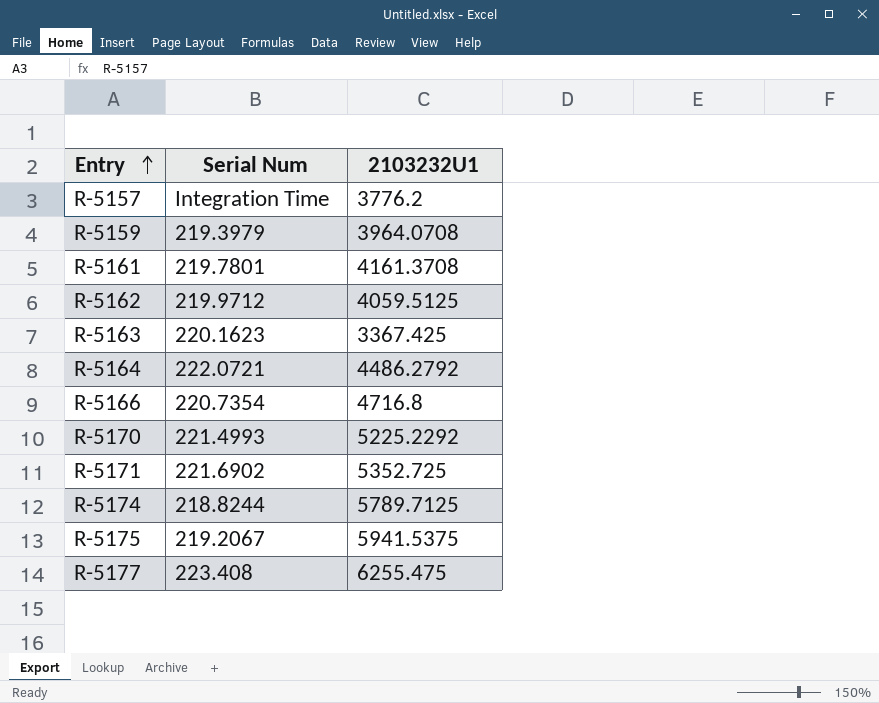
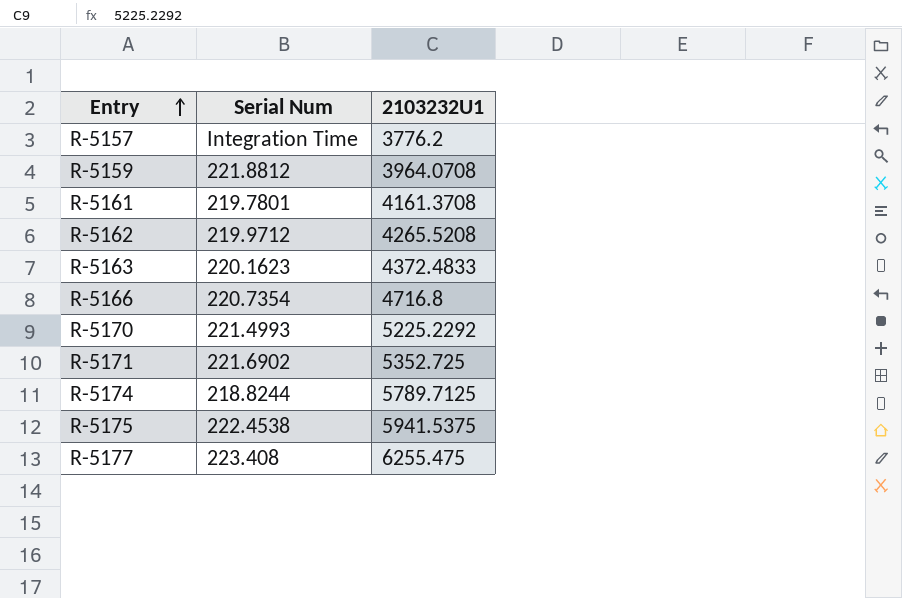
row R-5164: 222.0721 | 4486.2792 -> none
R-5159 | Serial Num: 219.3979 -> 221.8812
R-5162 | 2103232U1: 4059.5125 -> 4265.5208
R-5163 | 2103232U1: 3367.425 -> 4372.4833
R-5175 | Serial Num: 219.2067 -> 222.4538

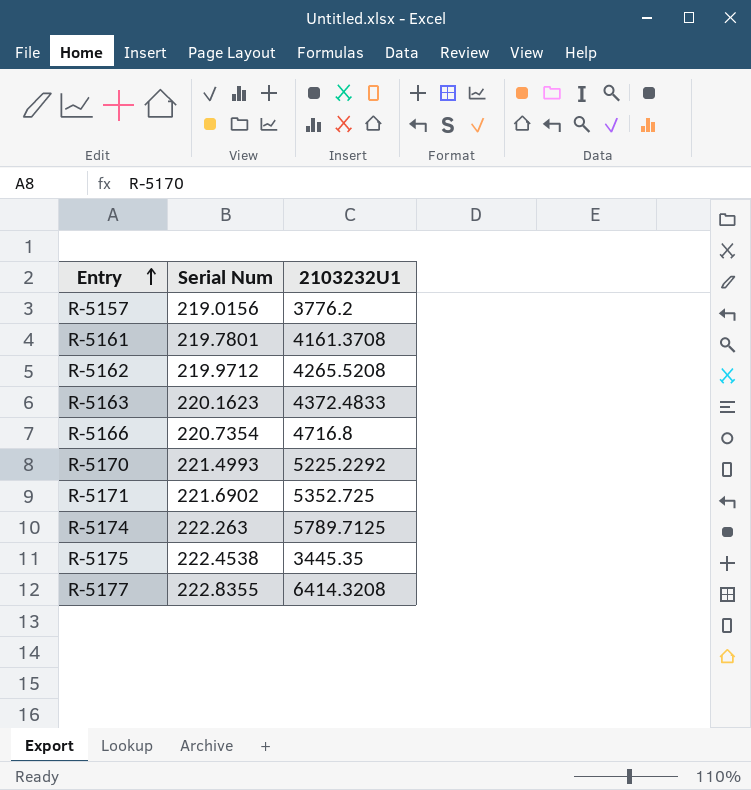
row R-5159: 221.8812 | 3964.0708 -> none
R-5157 | Serial Num: Integration Time -> 219.0156
R-5174 | Serial Num: 218.8244 -> 222.263
R-5175 | 2103232U1: 5941.5375 -> 3445.35
R-5177 | Serial Num: 223.408 -> 222.8355
R-5177 | 2103232U1: 6255.475 -> 6414.3208

